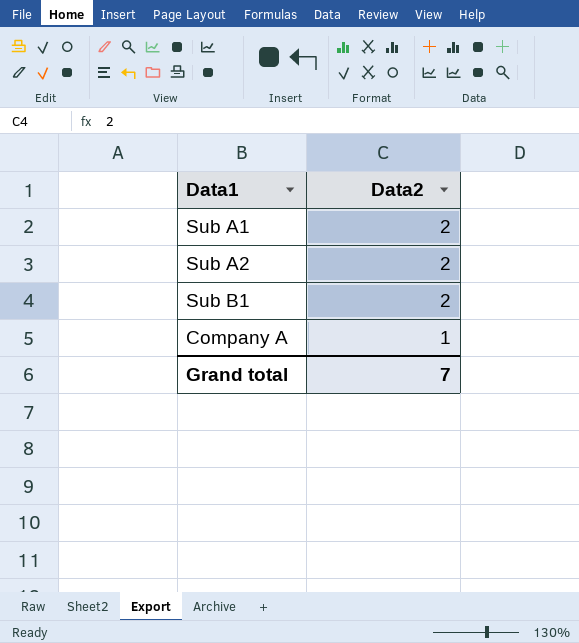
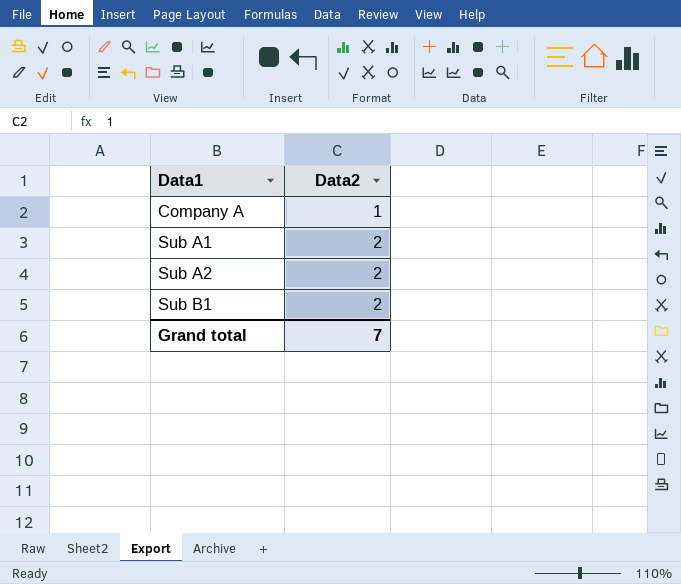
row order: Data2 descending -> Data1 ascending

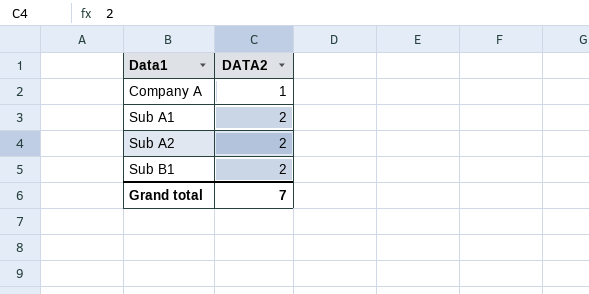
column name: Data2 -> DATA2

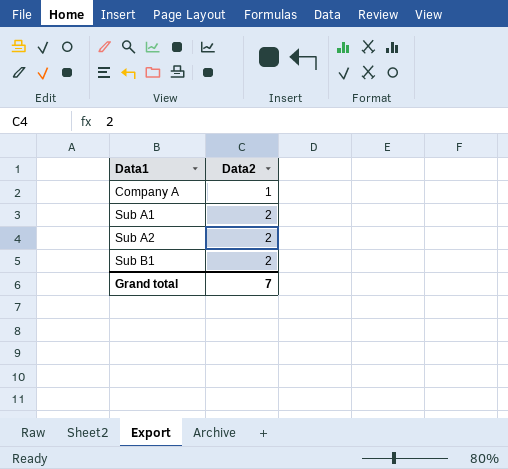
column name: DATA2 -> Data2

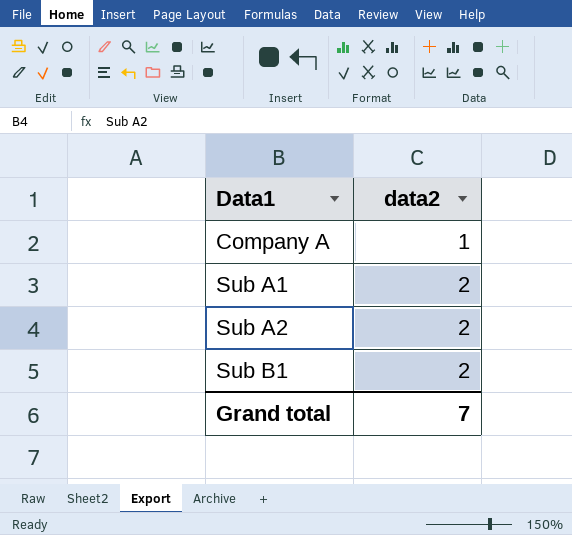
column name: Data2 -> data2

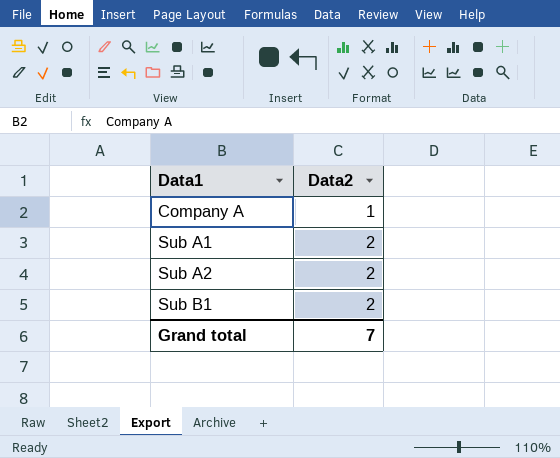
column name: data2 -> Data2

